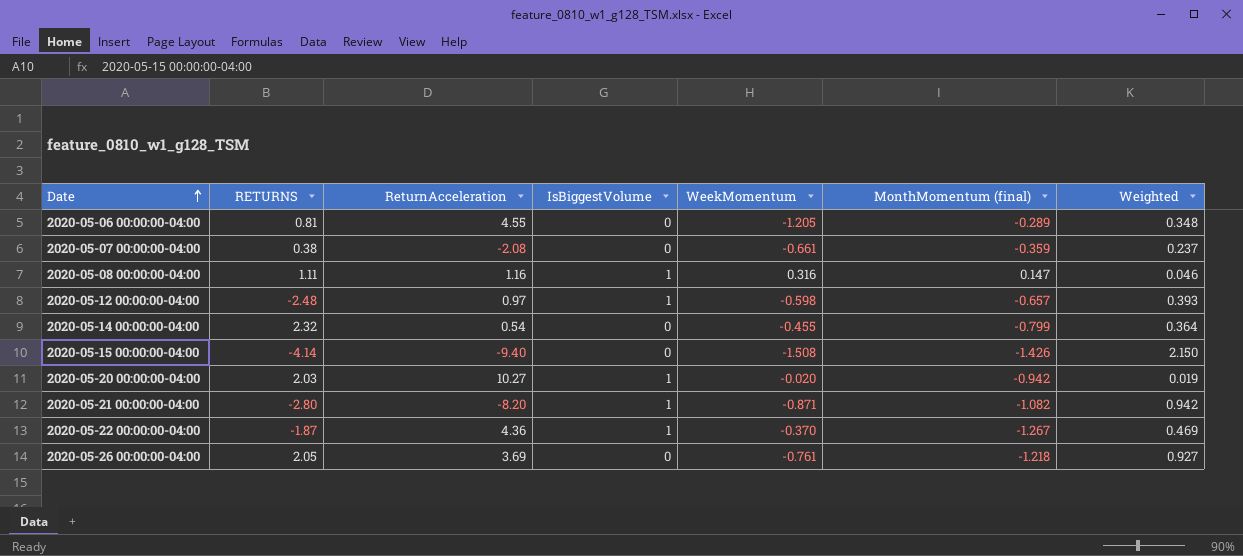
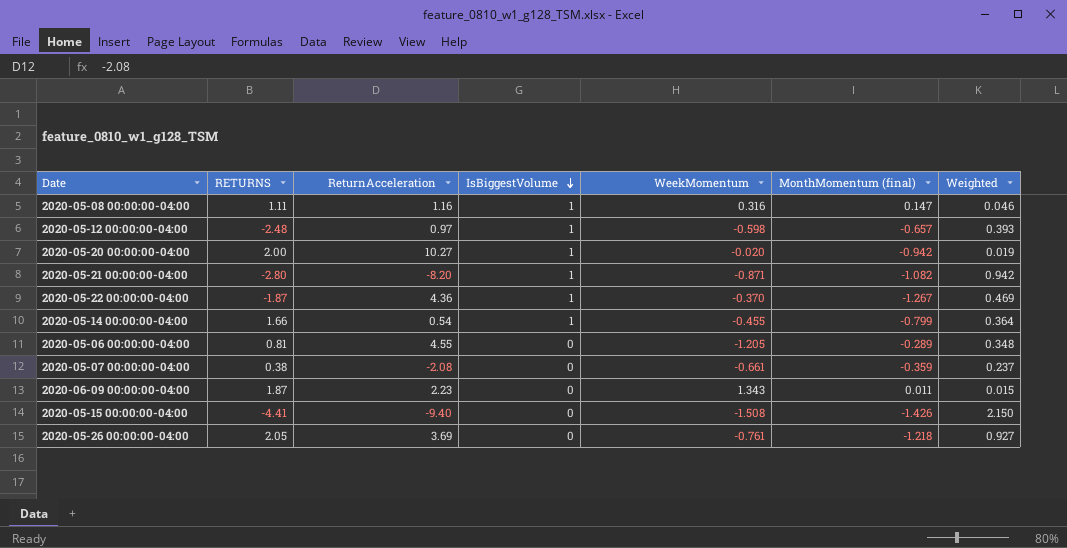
row order: Date ascending -> IsBiggestVolume descending
2020-05-20 00:00:00-04:00 | RETURNS: 2.03 -> 2.00
2020-05-14 00:00:00-04:00 | RETURNS: 2.32 -> 1.66
2020-05-14 00:00:00-04:00 | IsBiggestVolume: 0 -> 1
row 2020-06-09 00:00:00-04:00: none -> 1.87 | 2.23 | 0 | 1.343 | 0.011 | 0.015
2020-05-15 00:00:00-04:00 | RETURNS: -4.14 -> -4.41

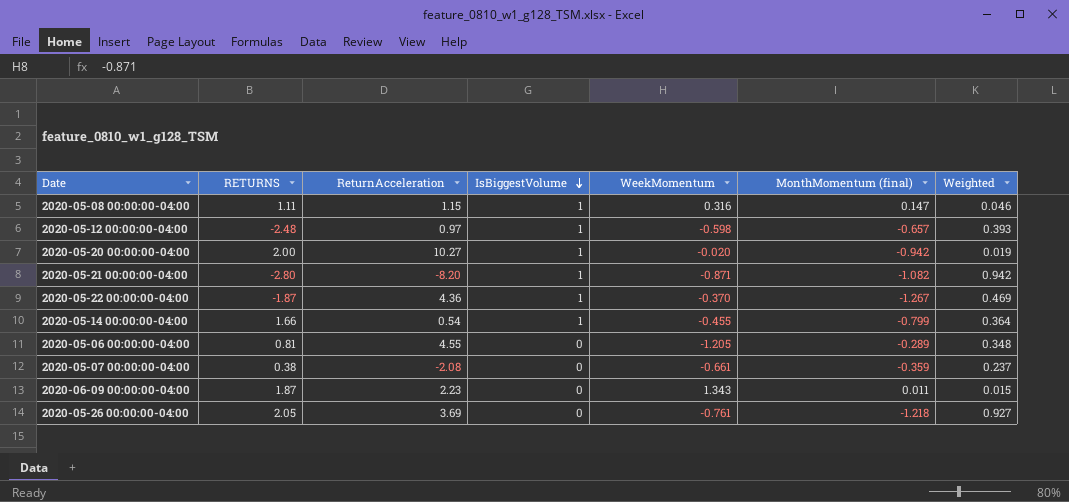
row 2020-05-15 00:00:00-04:00: -4.41 | -9.40 | 0 | -1.508 | -1.426 | 2.150 -> none
2020-05-08 00:00:00-04:00 | ReturnAcceleration: 1.16 -> 1.15

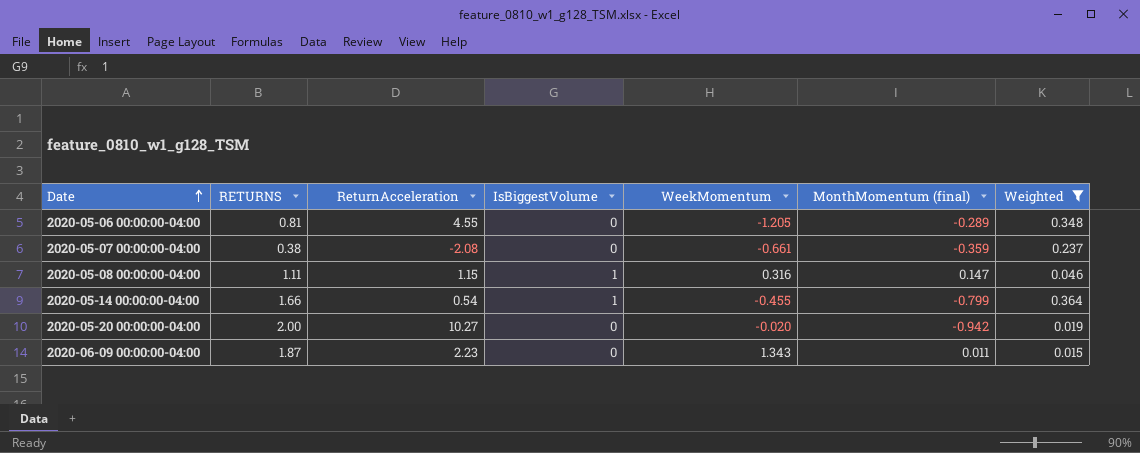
filter: none -> Weighted <= 0.364
row order: IsBiggestVolume descending -> Date ascending
2020-05-20 00:00:00-04:00 | IsBiggestVolume: 1 -> 0

